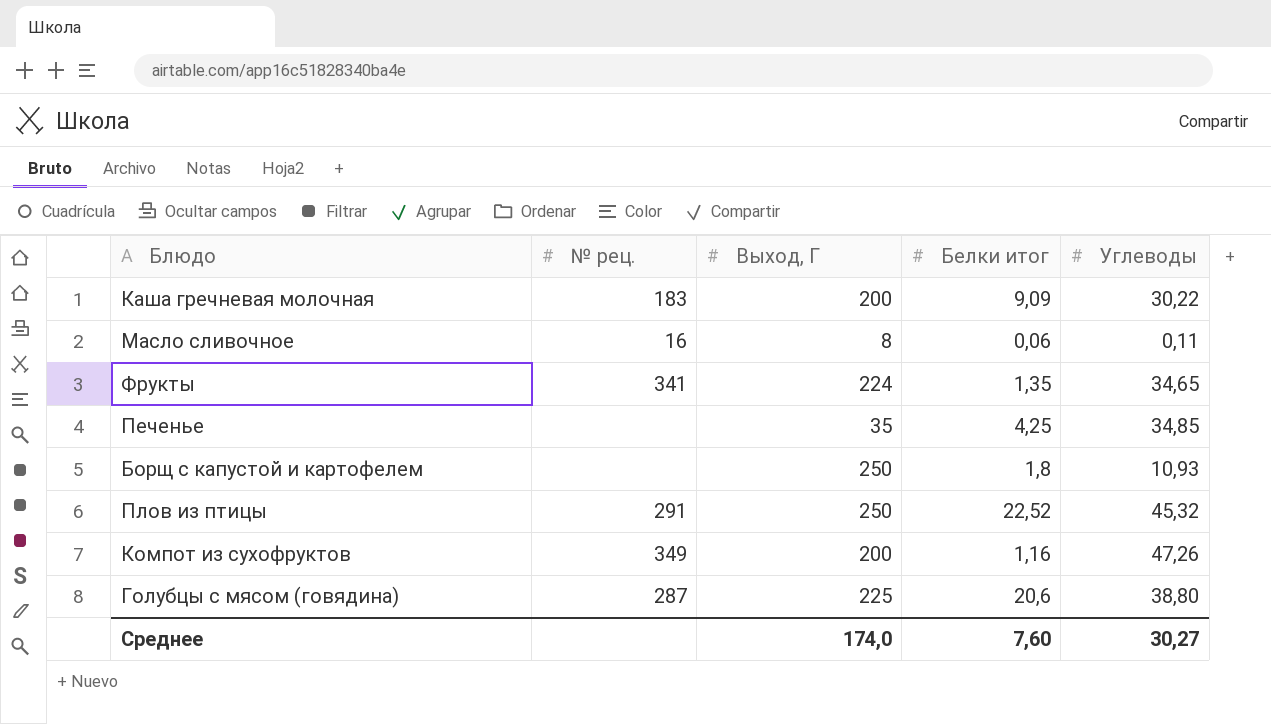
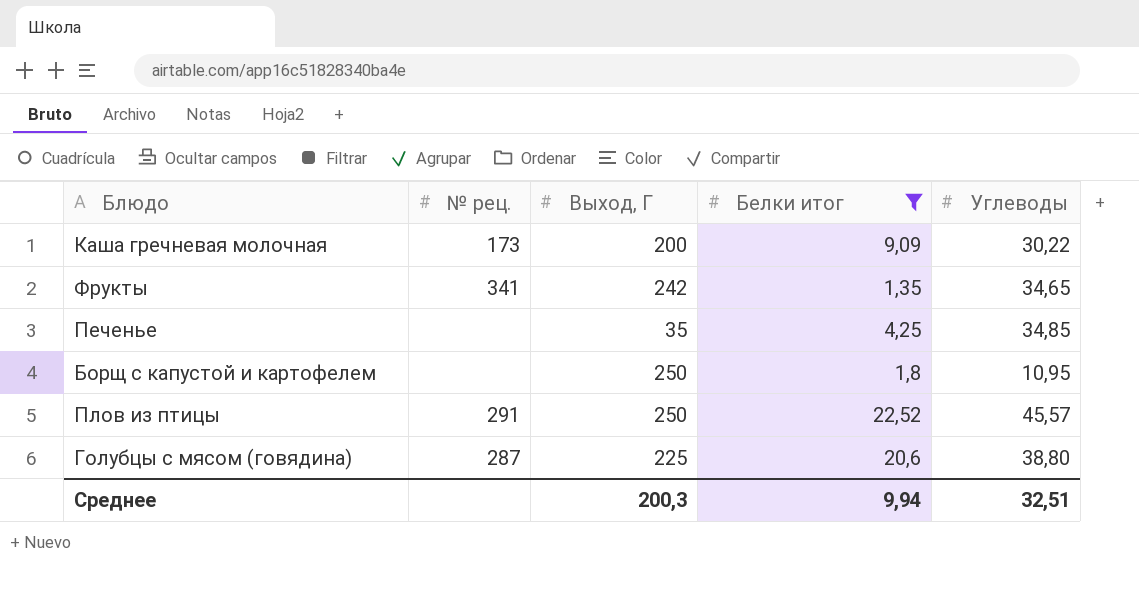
filter: none -> Белки итог >= 1,35
Каша гречневая молочная | № рец.: 183 -> 173
Фрукты | Выход, Г: 224 -> 242
Борщ с капустой и картофелем | Углеводы: 10,93 -> 10,95
Плов из птицы | Углеводы: 45,32 -> 45,57
Среднее | Выход, Г: 174,0 -> 200,3
Среднее | Белки итог: 7,60 -> 9,94
Среднее | Углеводы: 30,27 -> 32,51

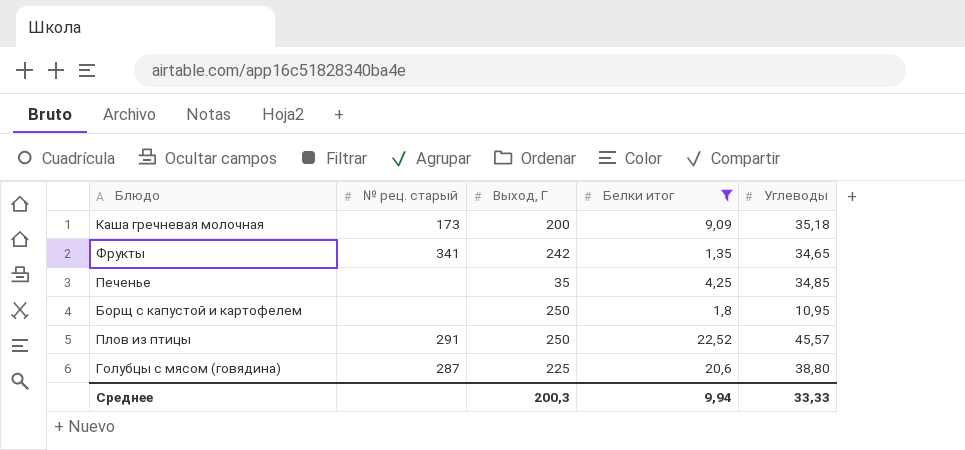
column name: № рец. -> № рец. старый
Каша гречневая молочная | Углеводы: 30,22 -> 35,18
Среднее | Углеводы: 32,51 -> 33,33

